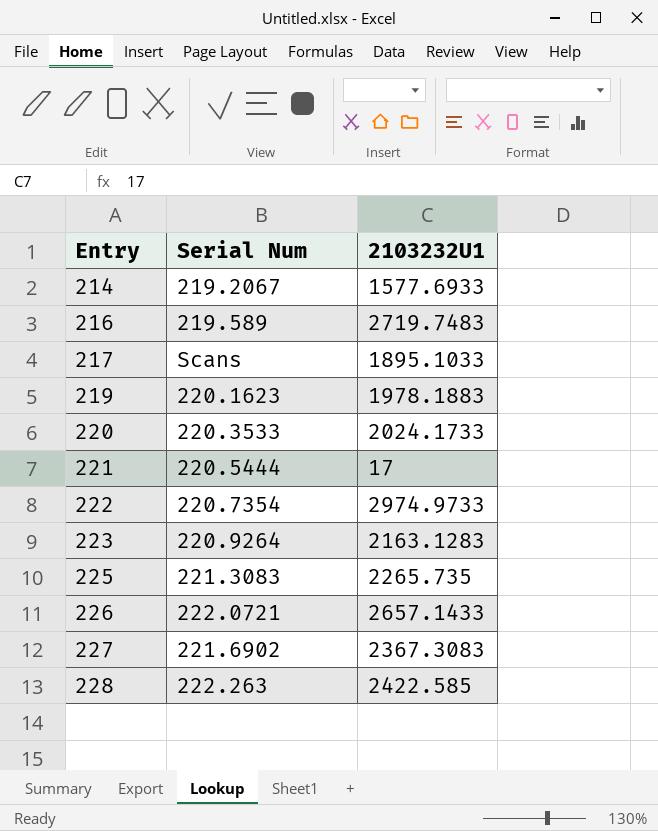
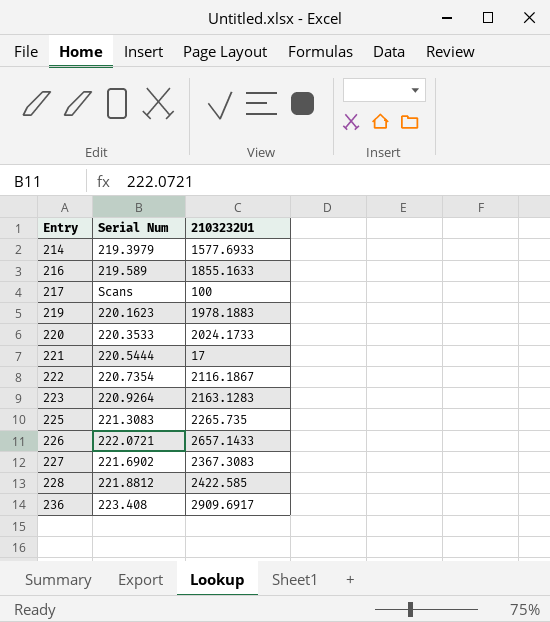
214 | Serial Num: 219.2067 -> 219.3979
216 | 2103232U1: 2719.7483 -> 1855.1633
217 | 2103232U1: 1895.1033 -> 100
222 | 2103232U1: 2974.9733 -> 2116.1867
228 | Serial Num: 222.263 -> 221.8812
row 236: none -> 223.408 | 2909.6917

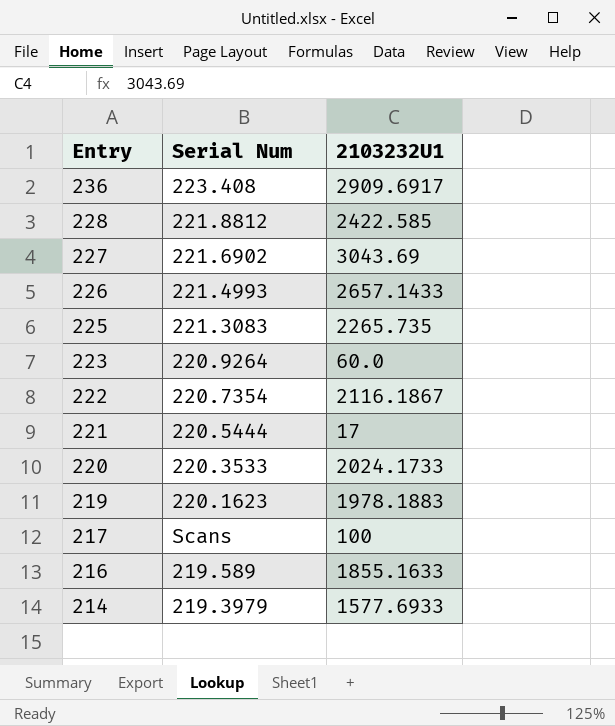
row order: Entry ascending -> Entry descending
227 | 2103232U1: 2367.3083 -> 3043.69
226 | Serial Num: 222.0721 -> 221.4993
223 | 2103232U1: 2163.1283 -> 60.0

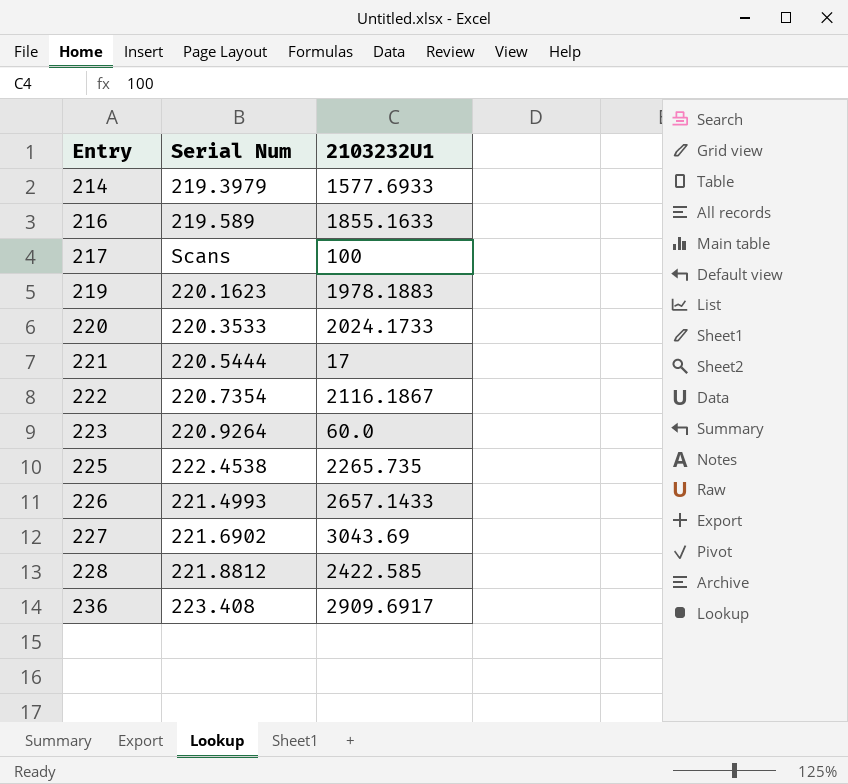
row order: Entry descending -> Entry ascending
225 | Serial Num: 221.3083 -> 222.4538

